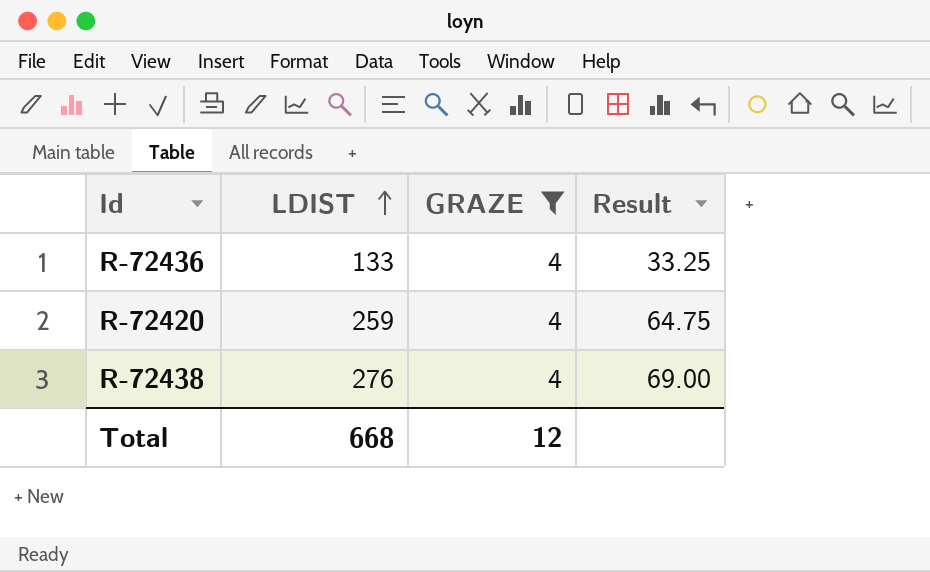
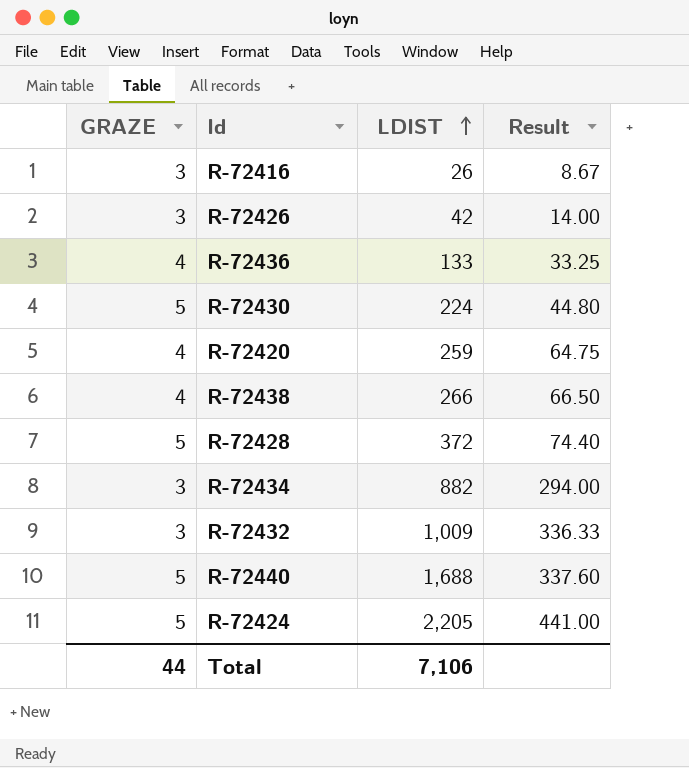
filter: GRAZE = 4 -> none
column GRAZE | position: 3 -> 1
R-72438 | LDIST: 276 -> 266
R-72438 | Result: 69.00 -> 66.50
Total | GRAZE: 12 -> 44
Total | LDIST: 668 -> 7,106

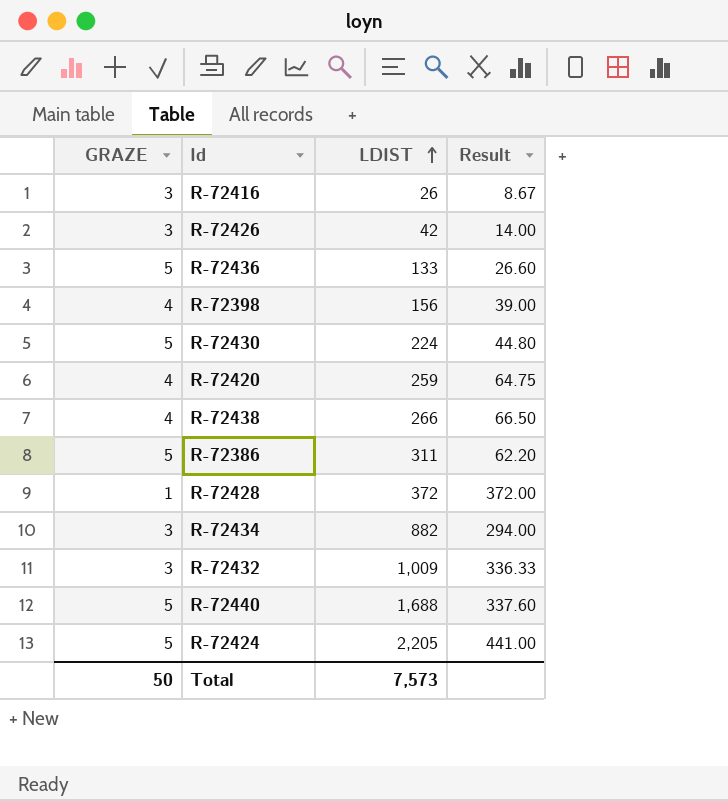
R-72436 | GRAZE: 4 -> 5
R-72436 | Result: 33.25 -> 26.60
row R-72398: none -> 4 | 156 | 39.00
row R-72386: none -> 5 | 311 | 62.20
R-72428 | GRAZE: 5 -> 1
R-72428 | Result: 74.40 -> 372.00
Total | GRAZE: 44 -> 50
Total | LDIST: 7,106 -> 7,573

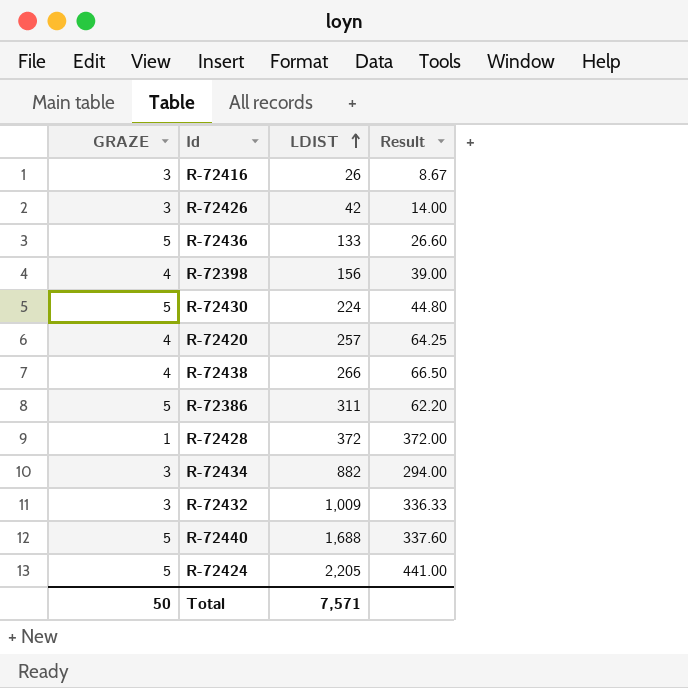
R-72420 | LDIST: 259 -> 257
R-72420 | Result: 64.75 -> 64.25
Total | LDIST: 7,573 -> 7,571

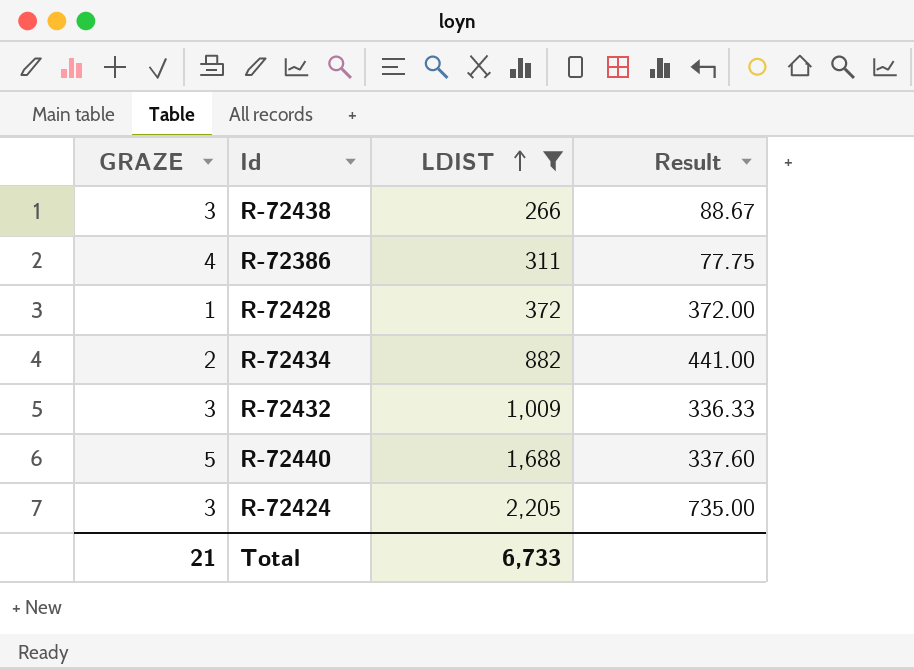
filter: none -> LDIST >= 266
R-72438 | GRAZE: 4 -> 3
R-72438 | Result: 66.50 -> 88.67
R-72386 | GRAZE: 5 -> 4
R-72386 | Result: 62.20 -> 77.75
R-72434 | GRAZE: 3 -> 2
R-72434 | Result: 294.00 -> 441.00
R-72424 | GRAZE: 5 -> 3
R-72424 | Result: 441.00 -> 735.00
Total | GRAZE: 50 -> 21
Total | LDIST: 7,571 -> 6,733

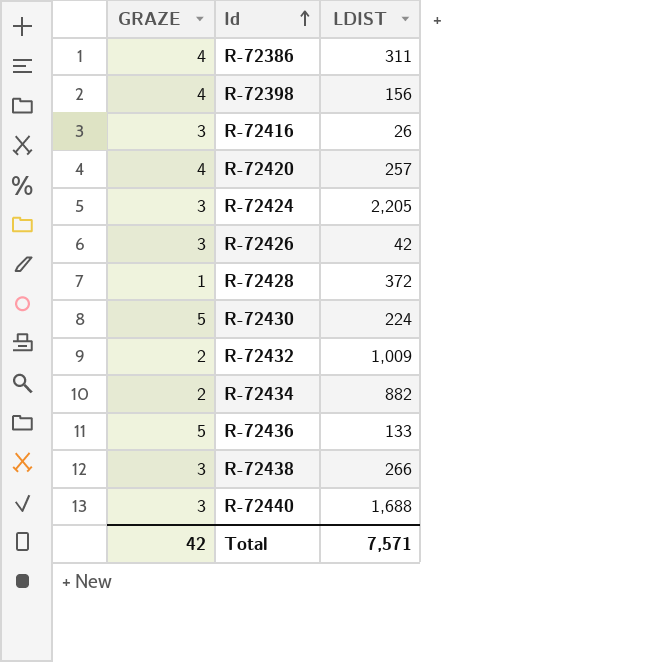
filter: LDIST >= 266 -> none
row order: LDIST ascending -> Id ascending
column Result | formula: [LDIST] / [GRAZE] -> none
R-72432 | GRAZE: 3 -> 2
R-72440 | GRAZE: 5 -> 3
Total | GRAZE: 21 -> 42
Total | LDIST: 6,733 -> 7,571

